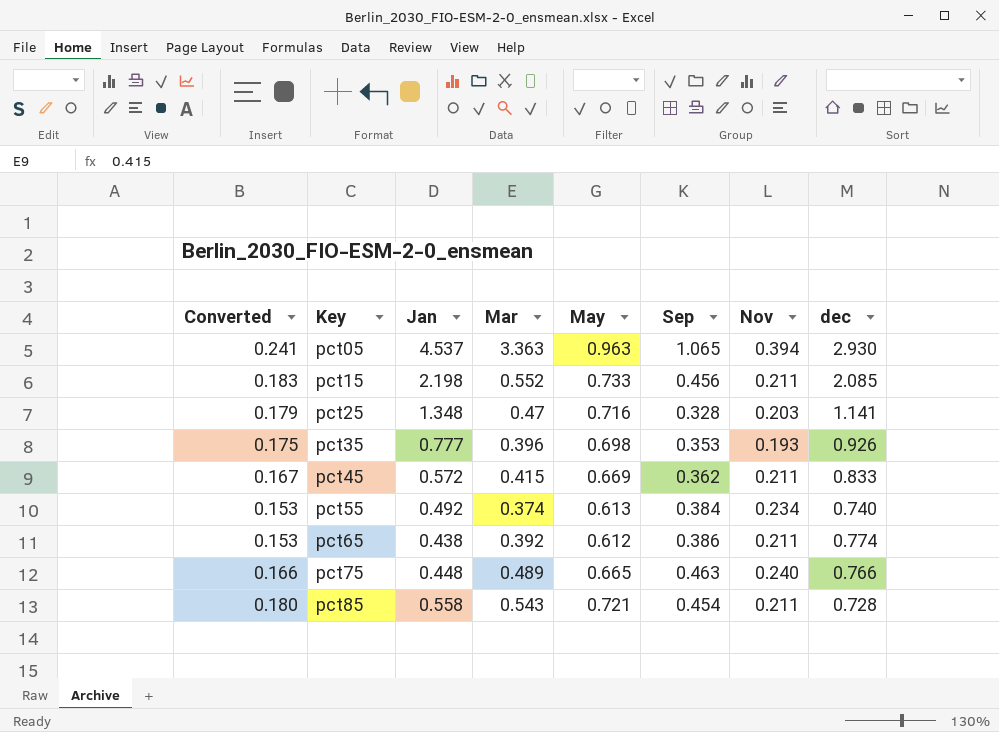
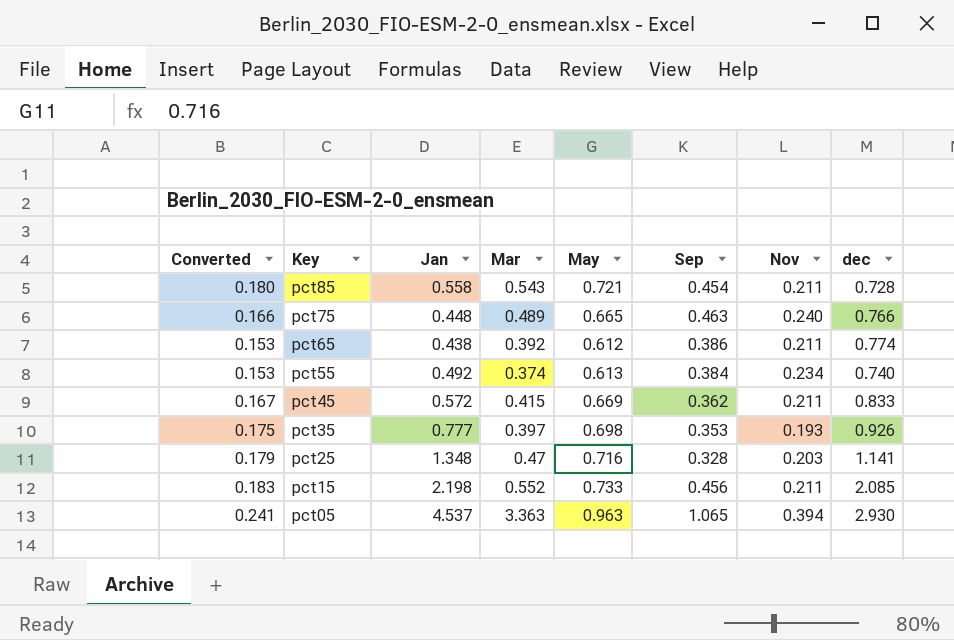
row order: Key ascending -> Key descending
pct35 | Mar: 0.396 -> 0.397

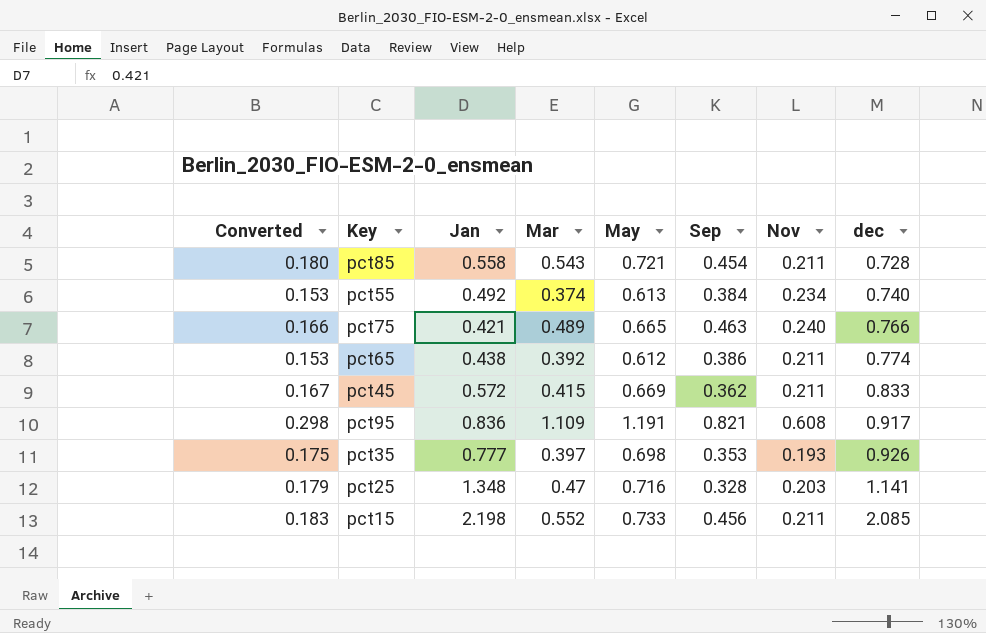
row order: Key descending -> dec ascending
row pct05: 0.241 | 4.537 | 3.363 | 0.963 | 1.065 | 0.394 | 2.930 -> none
pct75 | Jan: 0.448 -> 0.421
row pct95: none -> 0.298 | 0.836 | 1.109 | 1.191 | 0.821 | 0.608 | 0.917

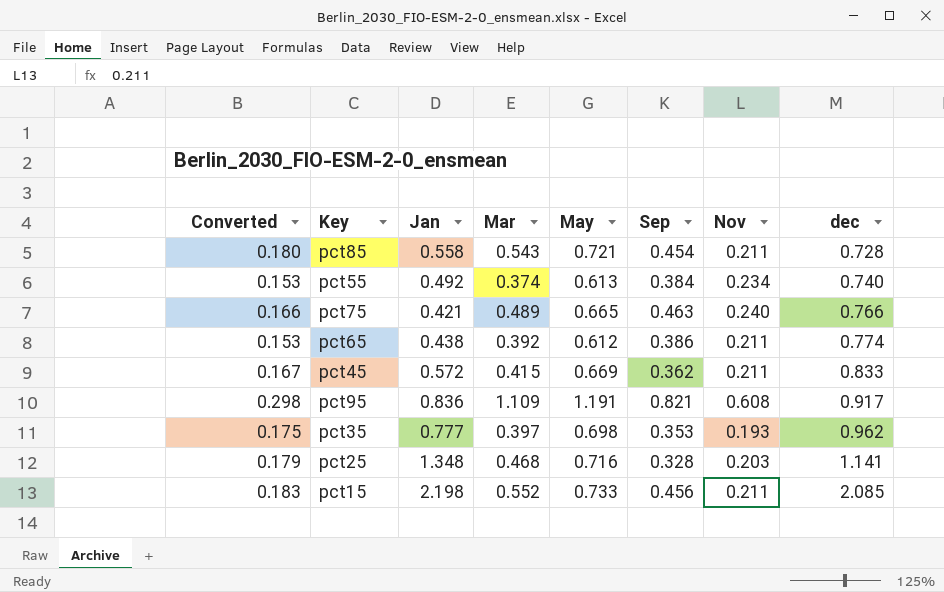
pct35 | dec: 0.926 -> 0.962
pct25 | Mar: 0.47 -> 0.468

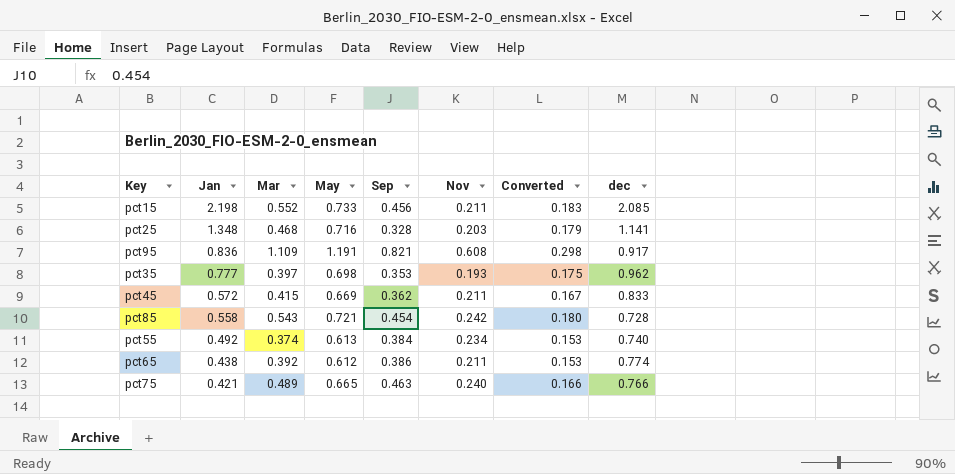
row order: dec ascending -> Jan descending
column Converted | position: 1 -> 7
pct85 | Nov: 0.211 -> 0.242

